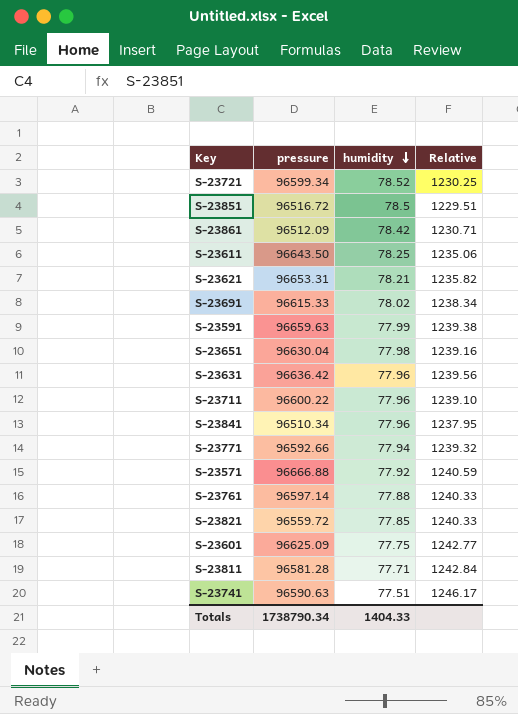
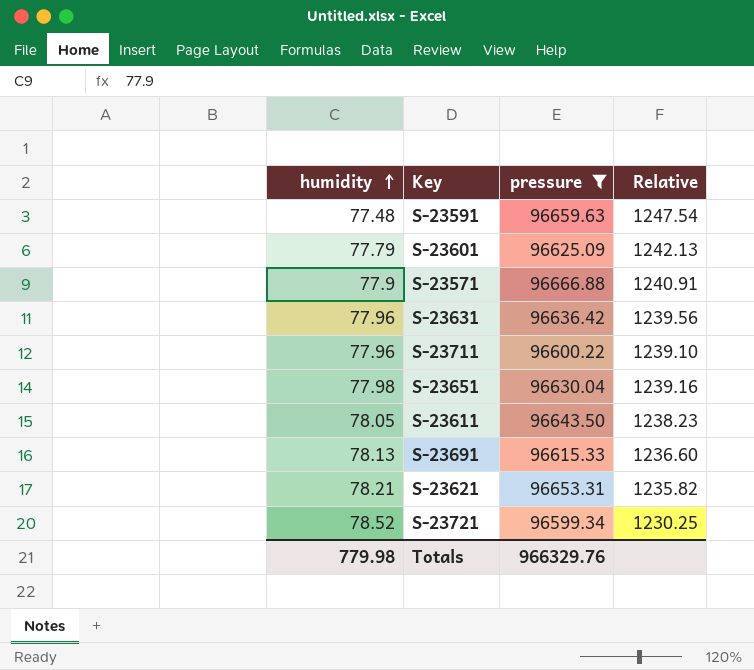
filter: none -> pressure >= 96599.34
row order: humidity descending -> humidity ascending
column humidity | position: 3 -> 1
S-23591 | humidity: 77.99 -> 77.48
S-23591 | Relative: 1239.38 -> 1247.54
S-23601 | humidity: 77.75 -> 77.79
S-23601 | Relative: 1242.77 -> 1242.13
S-23571 | humidity: 77.92 -> 77.9
S-23571 | Relative: 1240.59 -> 1240.91
S-23611 | humidity: 78.25 -> 78.05
S-23611 | Relative: 1235.06 -> 1238.23
S-23691 | humidity: 78.02 -> 78.13
S-23691 | Relative: 1238.34 -> 1236.60
Totals | humidity: 1404.33 -> 779.98
Totals | pressure: 1738790.34 -> 966329.76

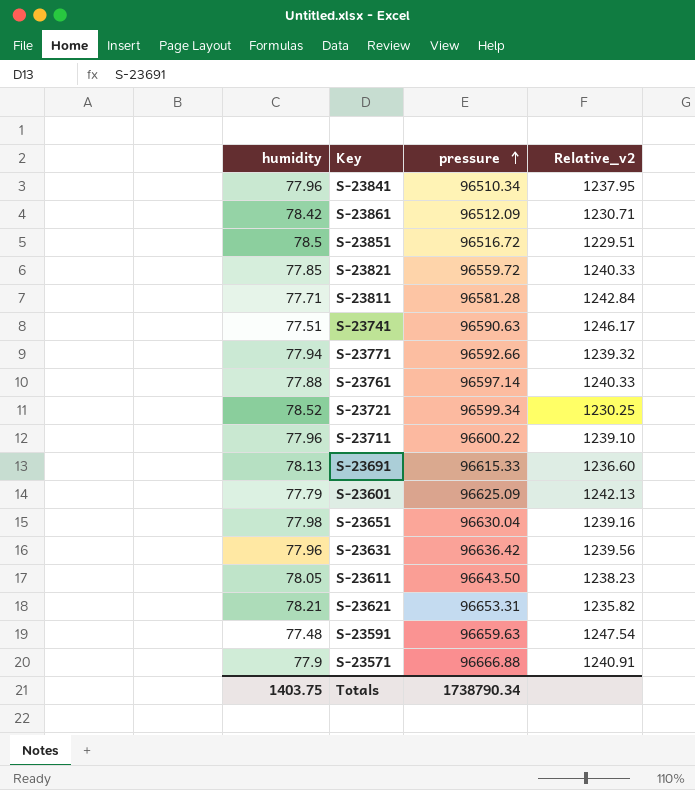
filter: pressure >= 96599.34 -> none
row order: humidity ascending -> pressure ascending
column name: Relative -> Relative_v2
Totals | humidity: 779.98 -> 1403.75
Totals | pressure: 966329.76 -> 1738790.34

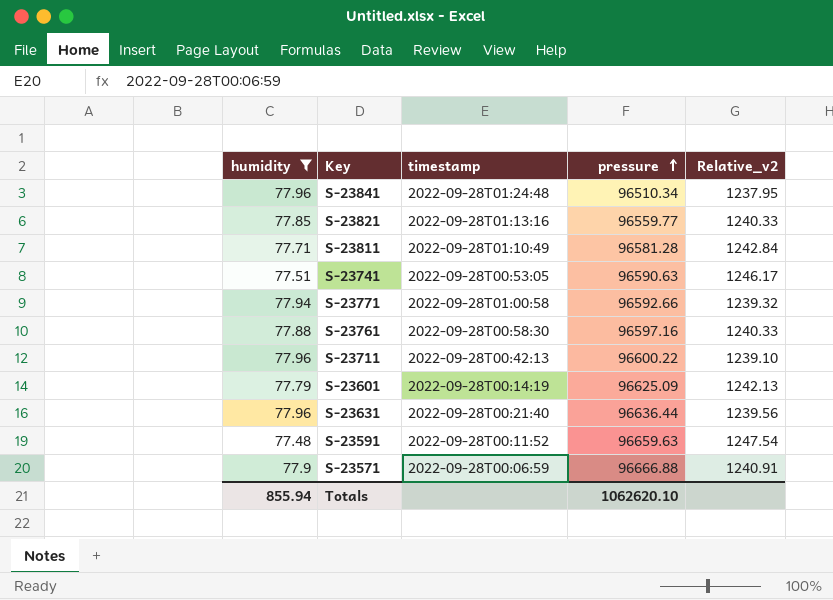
filter: none -> humidity <= 77.96
column timestamp | position: none -> 3
S-23821 | pressure: 96559.72 -> 96559.77
S-23761 | pressure: 96597.14 -> 96597.16
S-23631 | pressure: 96636.42 -> 96636.44
Totals | humidity: 1403.75 -> 855.94
Totals | pressure: 1738790.34 -> 1062620.10

